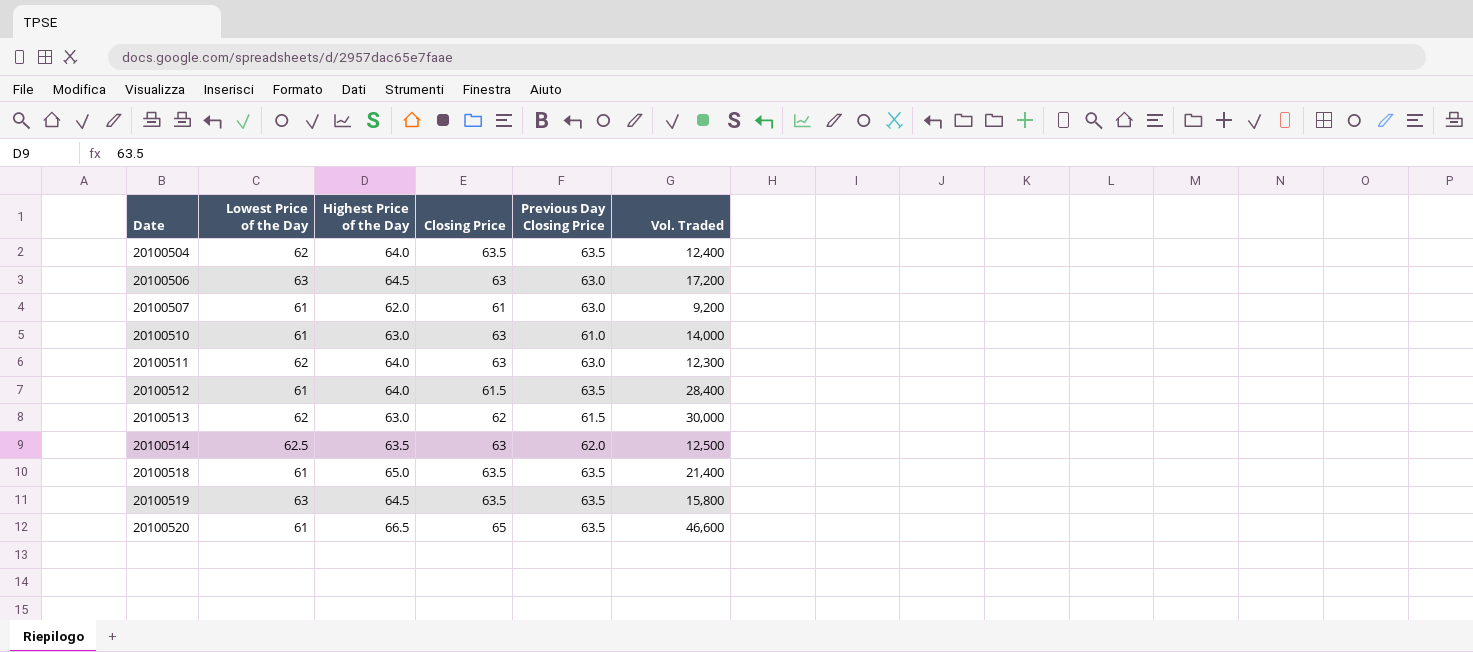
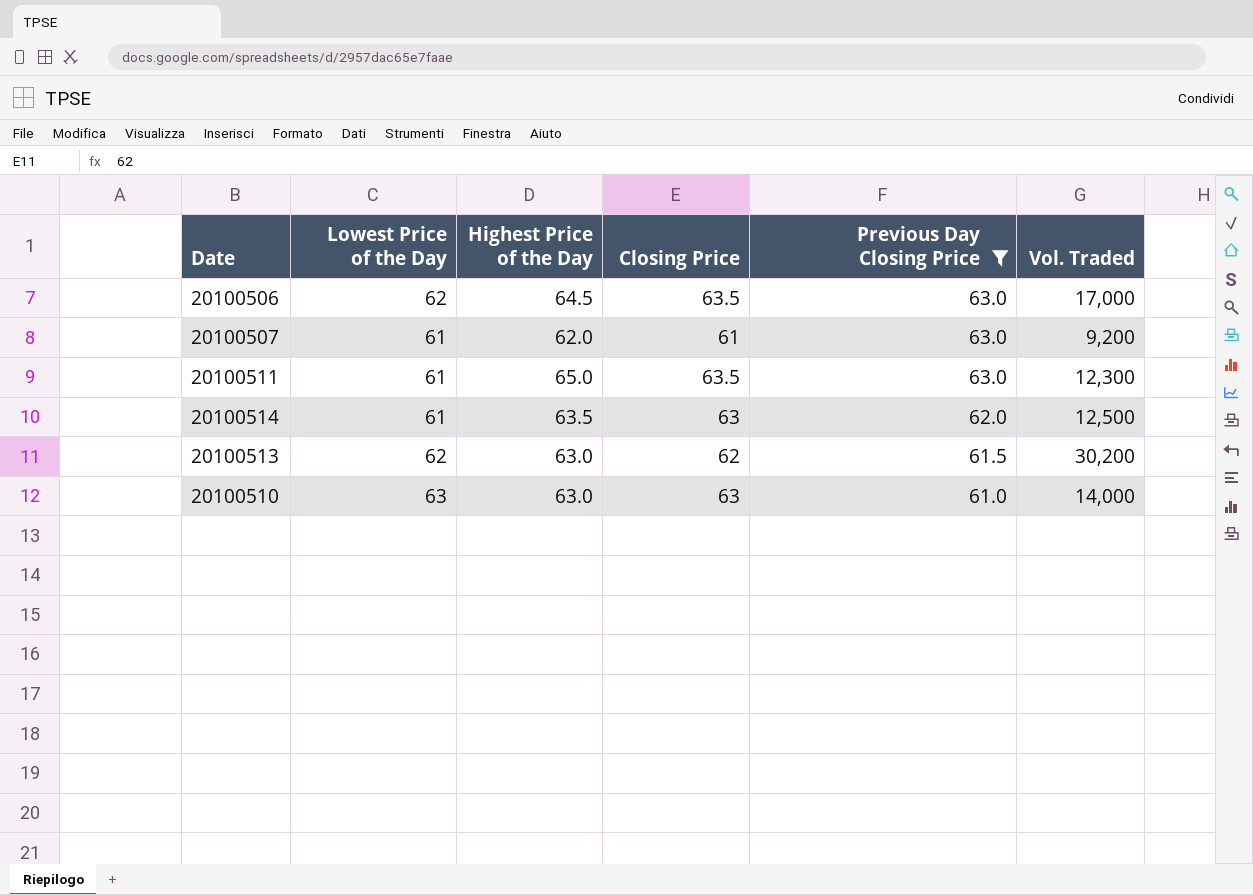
filter: none -> Previous Day Closing Price != 63.5
row order: Date ascending -> Previous Day Closing Price descending
20100506 | Lowest Price of the Day: 63 -> 62
20100506 | Closing Price: 63 -> 63.5
20100506 | Vol. Traded: 17,200 -> 17,000
20100511 | Lowest Price of the Day: 62 -> 61
20100511 | Highest Price of the Day: 64.0 -> 65.0
20100511 | Closing Price: 63 -> 63.5
20100514 | Lowest Price of the Day: 62.5 -> 61
20100513 | Vol. Traded: 30,000 -> 30,200
20100510 | Lowest Price of the Day: 61 -> 63

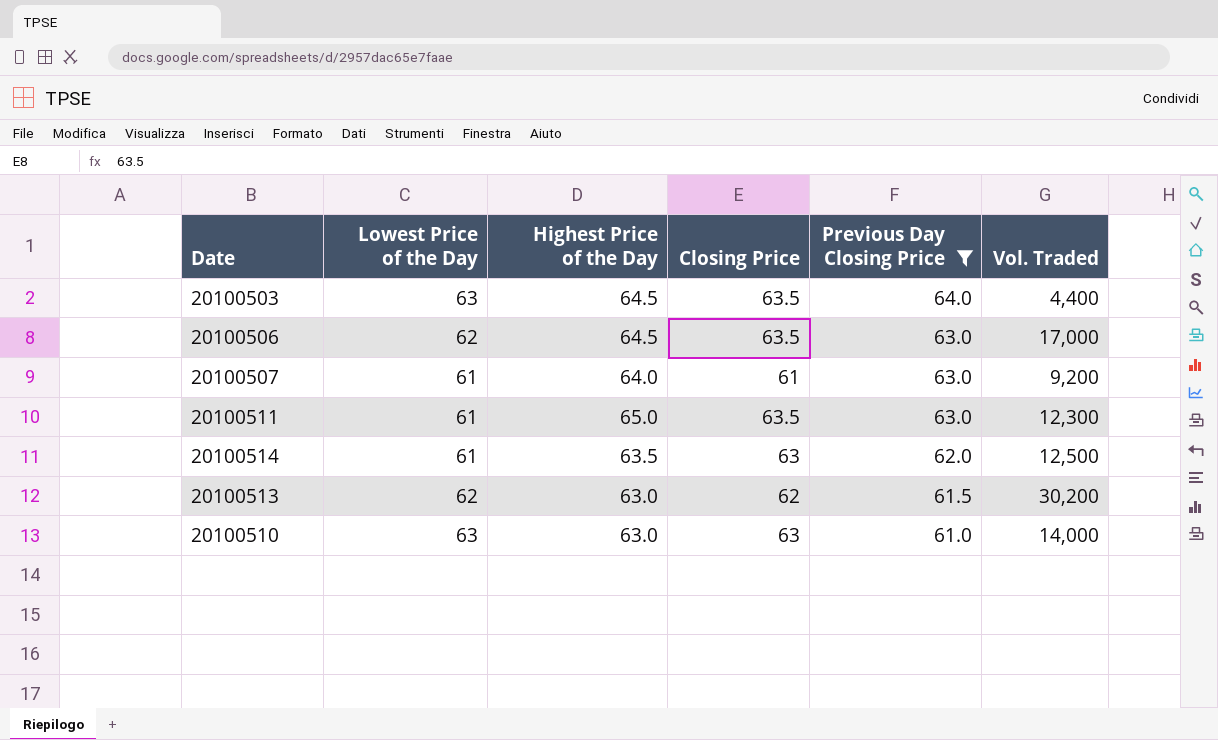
row 20100503: none -> 63 | 64.5 | 63.5 | 64.0 | 4,400
20100507 | Highest Price of the Day: 62.0 -> 64.0

